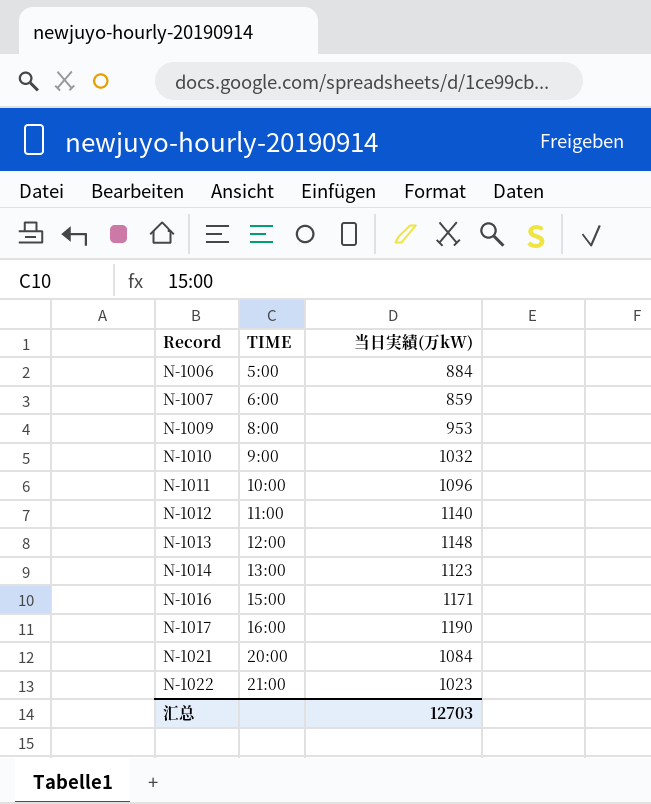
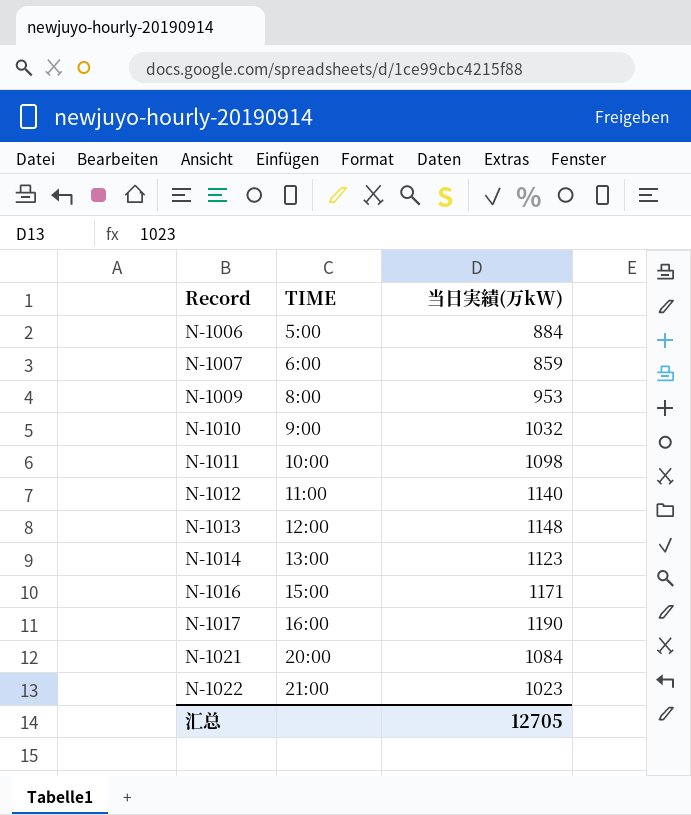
N-1011 | 当日実績(万kW): 1096 -> 1098
汇总 | 当日実績(万kW): 12703 -> 12705

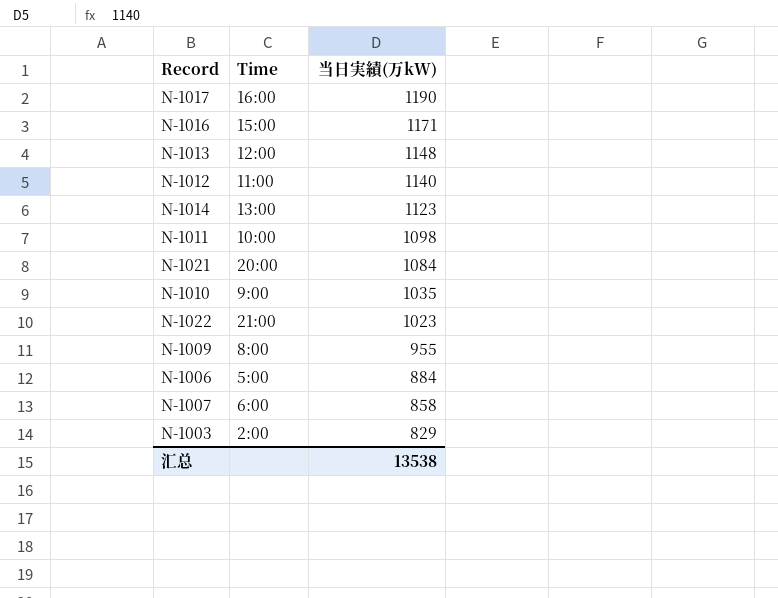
row order: Record ascending -> 当日実績(万kW) descending
column name: TIME -> Time
N-1010 | 当日実績(万kW): 1032 -> 1035
N-1009 | 当日実績(万kW): 953 -> 955
N-1007 | 当日実績(万kW): 859 -> 858
row N-1003: none -> 2:00 | 829
汇总 | 当日実績(万kW): 12705 -> 13538

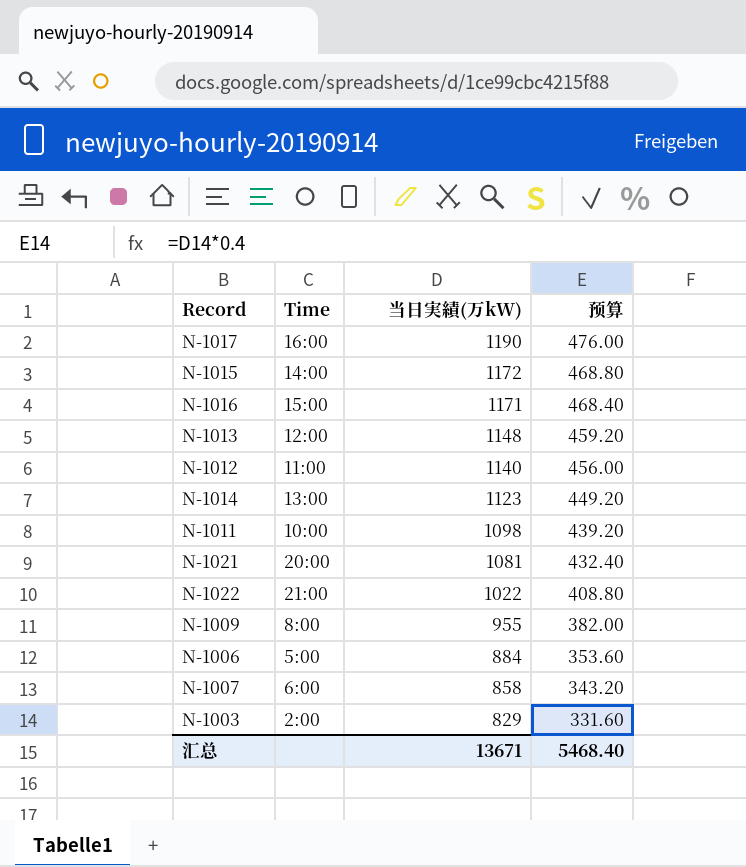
column 预算 | formula: none -> [当日実績(万kW)] * 0.4
row N-1010: 9:00 | 1035 -> none
row N-1015: none -> 14:00 | 1172 | 468.80
N-1021 | 当日実績(万kW): 1084 -> 1081
N-1022 | 当日実績(万kW): 1023 -> 1022
汇总 | 当日実績(万kW): 13538 -> 13671

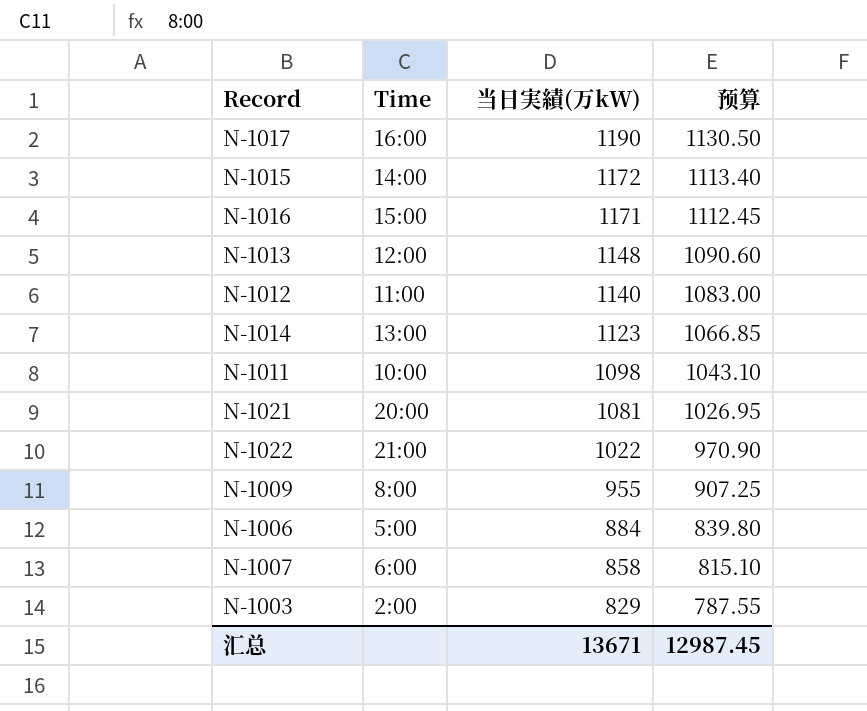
column 预算 | formula: [当日実績(万kW)] * 0.4 -> [当日実績(万kW)] * 0.95
汇总 | 预算: 5468.40 -> 12987.45

